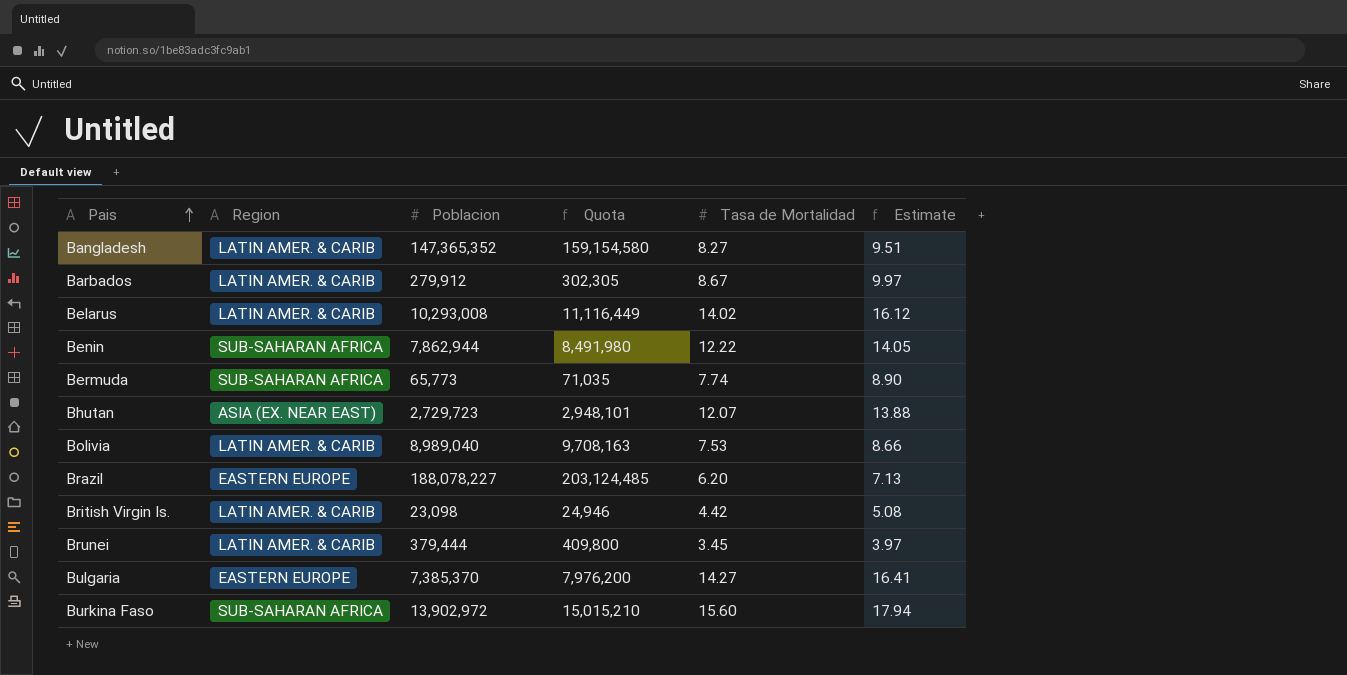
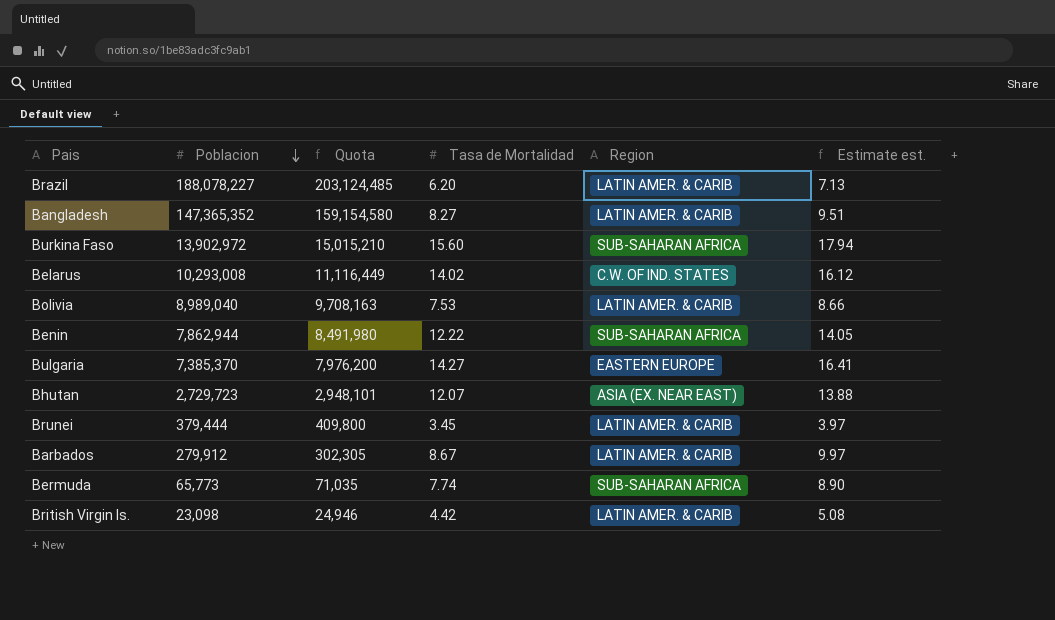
row order: Pais ascending -> Poblacion descending
column Region | position: 2 -> 5
column name: Estimate -> Estimate est.
Brazil | Region: EASTERN EUROPE -> LATIN AMER. & CARIB
Belarus | Region: LATIN AMER. & CARIB -> C.W. OF IND. STATES

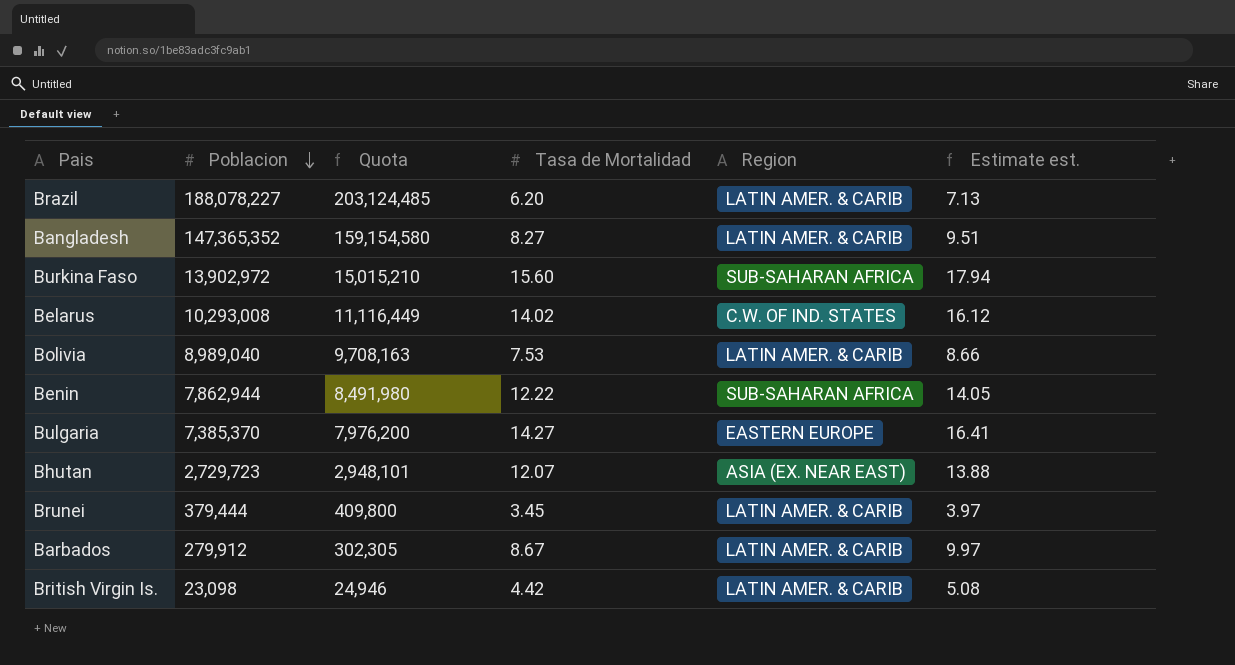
row Bermuda: 65,773 | 71,035 | 7.74 | SUB-SAHARAN AFRICA | 8.90 -> none

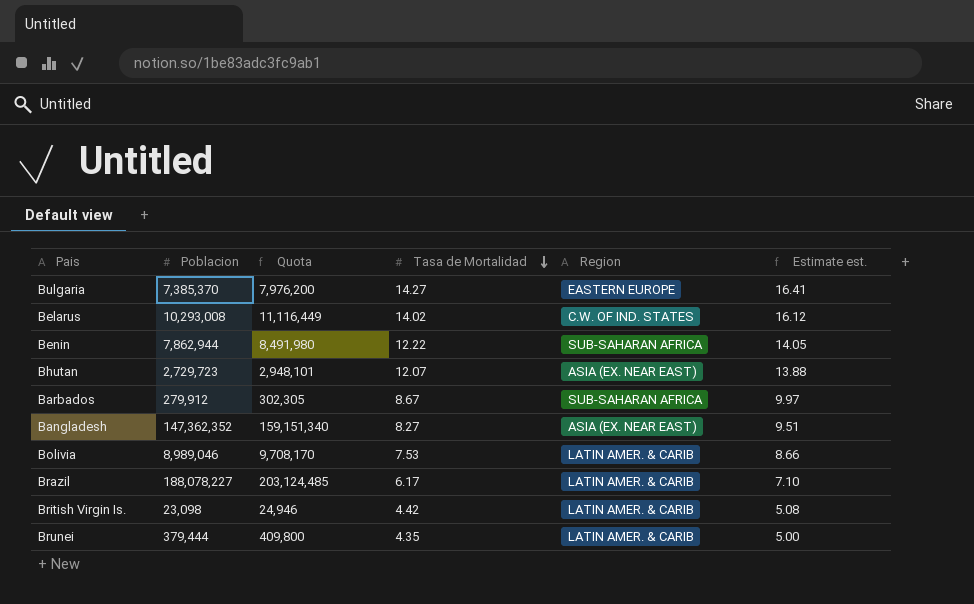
row order: Poblacion descending -> Tasa de Mortalidad descending
row Burkina Faso: 13,902,972 | 15,015,210 | 15.60 | SUB-SAHARAN AFRICA | 17.94 -> none
Barbados | Region: LATIN AMER. & CARIB -> SUB-SAHARAN AFRICA
Bangladesh | Poblacion: 147,365,352 -> 147,362,352
Bangladesh | Quota: 159,154,580 -> 159,151,340
Bangladesh | Region: LATIN AMER. & CARIB -> ASIA (EX. NEAR EAST)
Bolivia | Poblacion: 8,989,040 -> 8,989,046
Bolivia | Quota: 9,708,163 -> 9,708,170
Brazil | Tasa de Mortalidad: 6.20 -> 6.17
Brazil | Estimate est.: 7.13 -> 7.10
Brunei | Tasa de Mortalidad: 3.45 -> 4.35
Brunei | Estimate est.: 3.97 -> 5.00

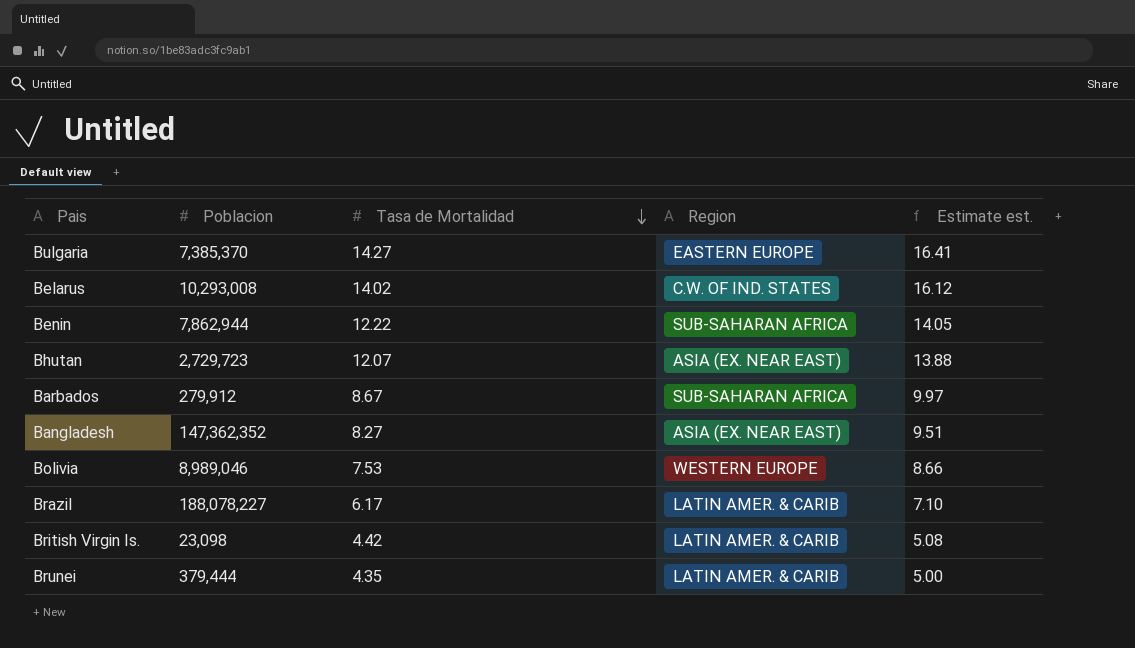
column Quota | formula: [Poblacion] * 1.08 -> none
Bolivia | Region: LATIN AMER. & CARIB -> WESTERN EUROPE

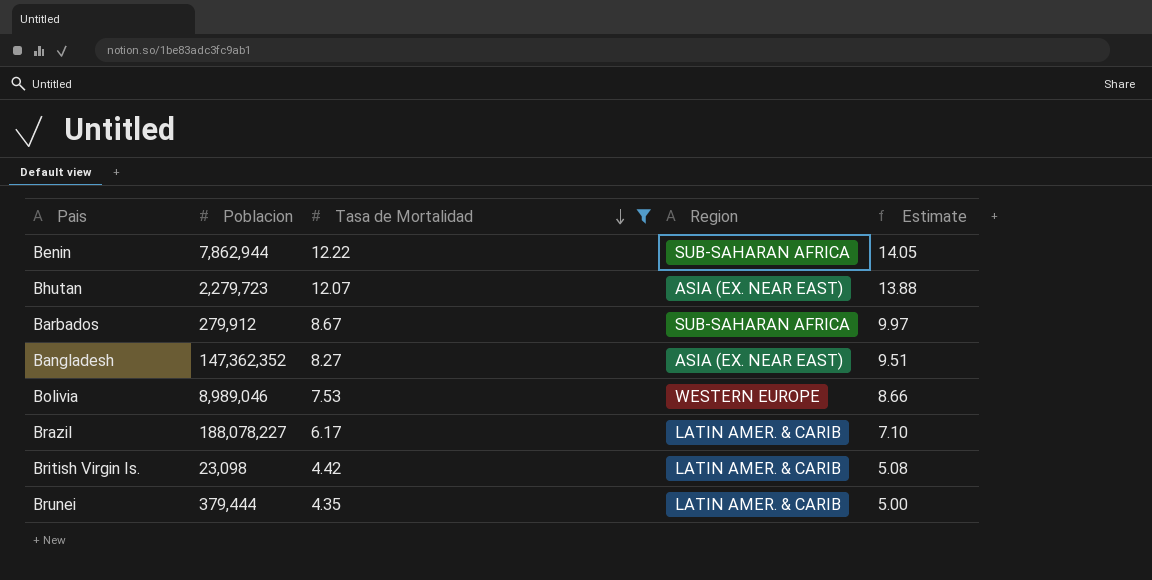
filter: none -> Tasa de Mortalidad <= 12.22
column name: Estimate est. -> Estimate
Bhutan | Poblacion: 2,729,723 -> 2,279,723

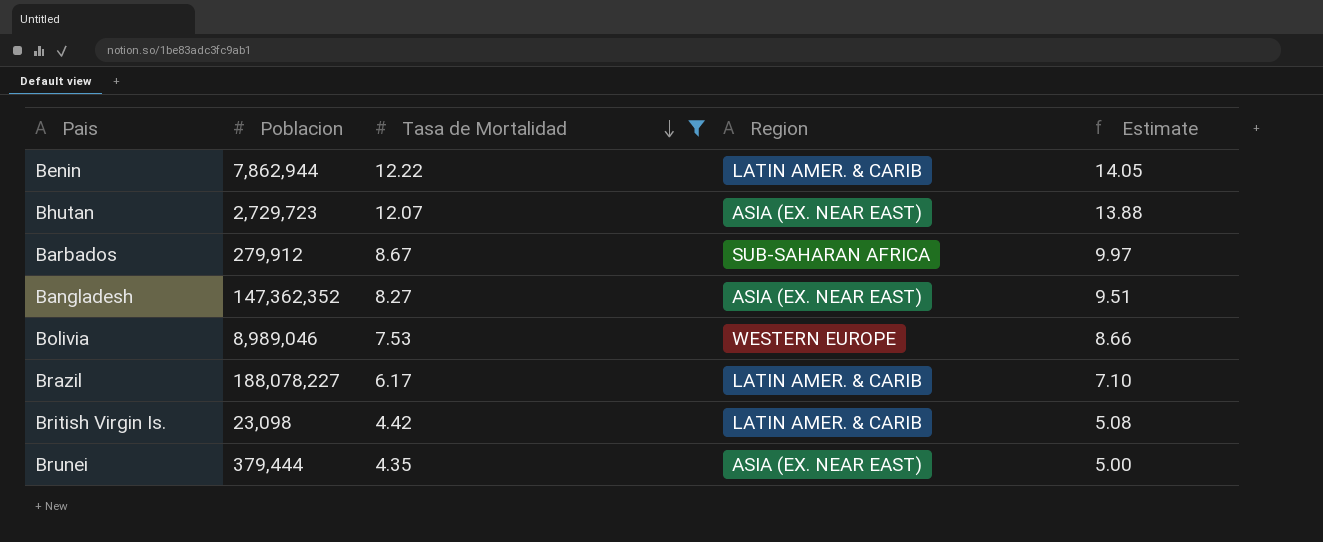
Benin | Region: SUB-SAHARAN AFRICA -> LATIN AMER. & CARIB
Bhutan | Poblacion: 2,279,723 -> 2,729,723
Brunei | Region: LATIN AMER. & CARIB -> ASIA (EX. NEAR EAST)

